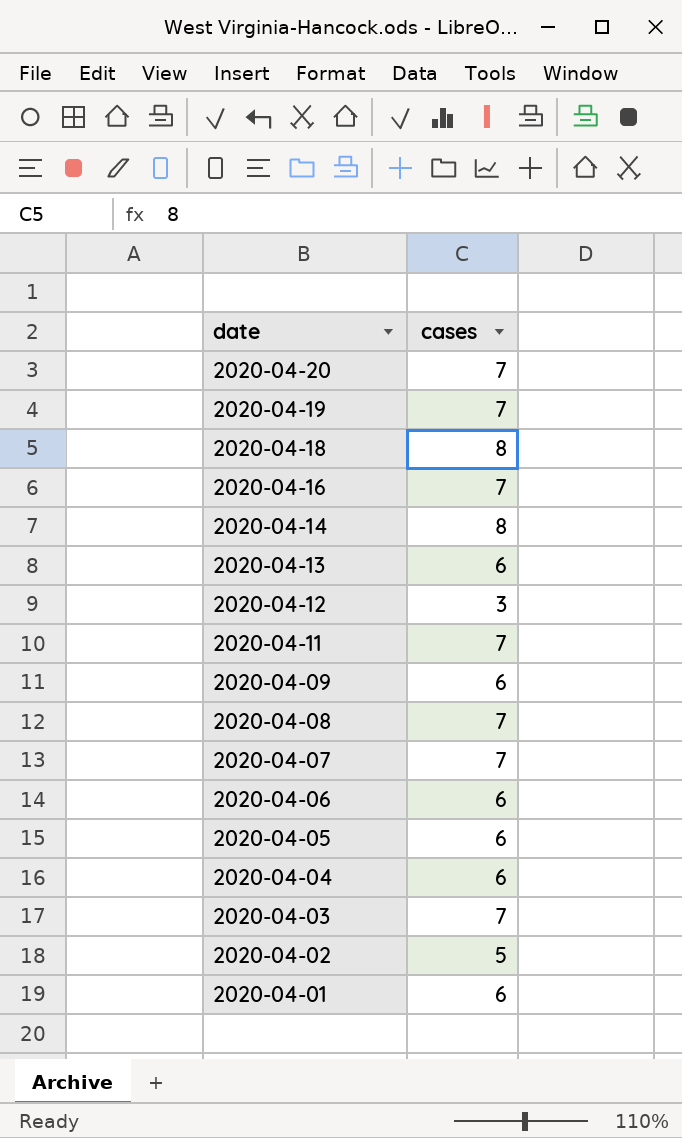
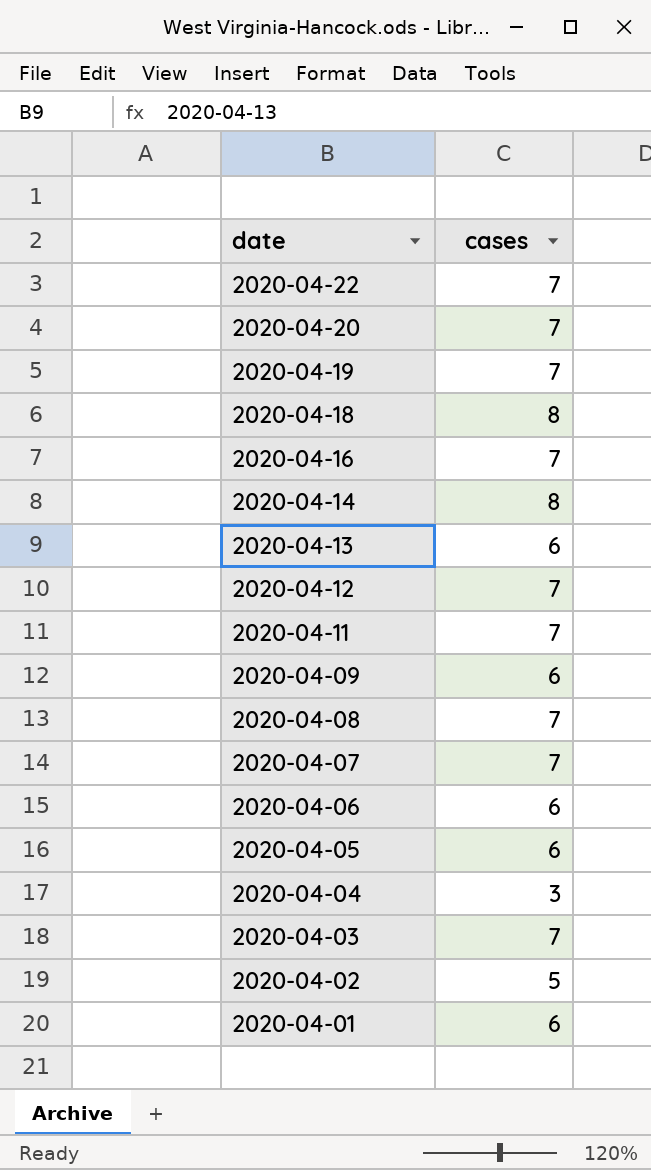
row 2020-04-22: none -> 7
2020-04-12 | cases: 3 -> 7
2020-04-04 | cases: 6 -> 3

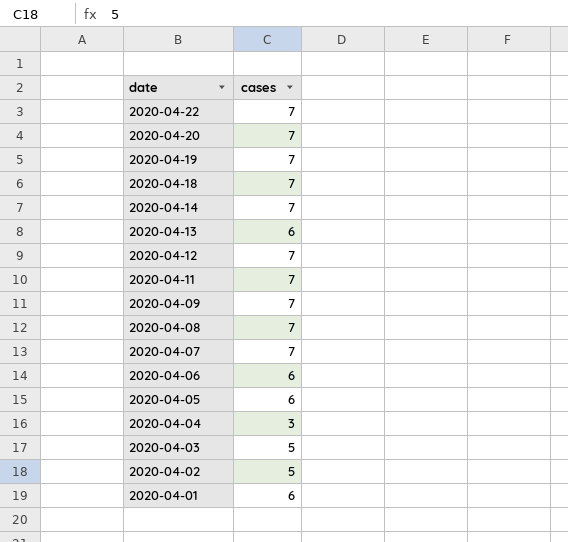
row 2020-04-16: 7 -> none
2020-04-18 | cases: 8 -> 7
2020-04-14 | cases: 8 -> 7
2020-04-09 | cases: 6 -> 7
2020-04-03 | cases: 7 -> 5

